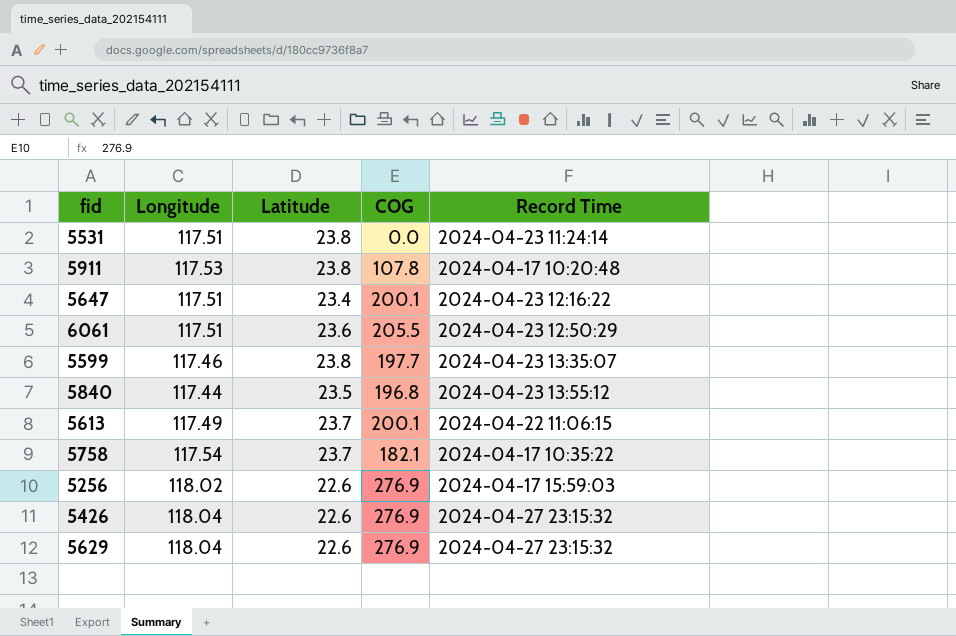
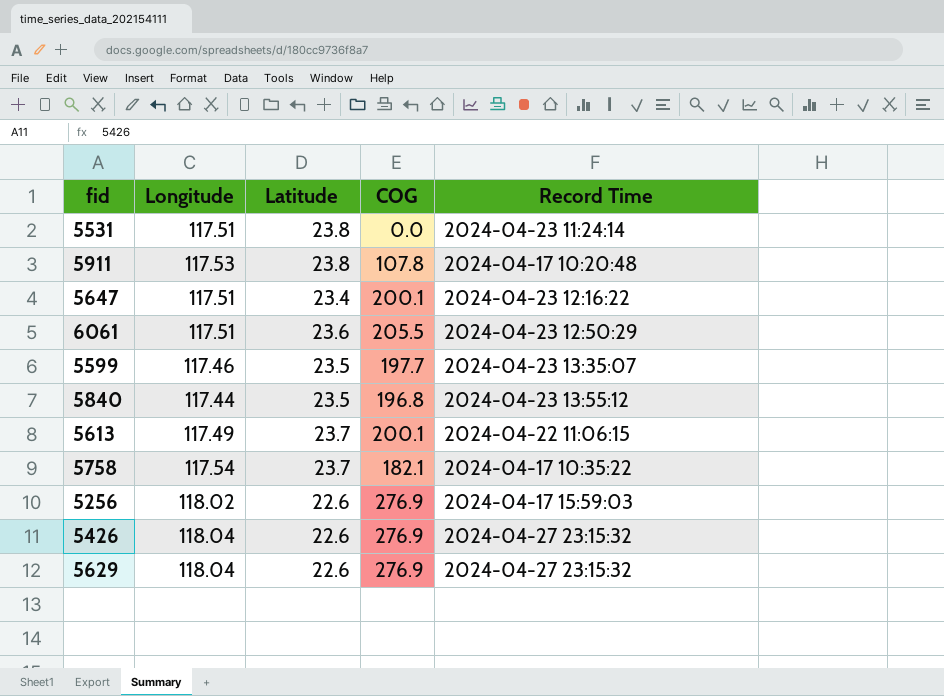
5599 | Latitude: 23.8 -> 23.5

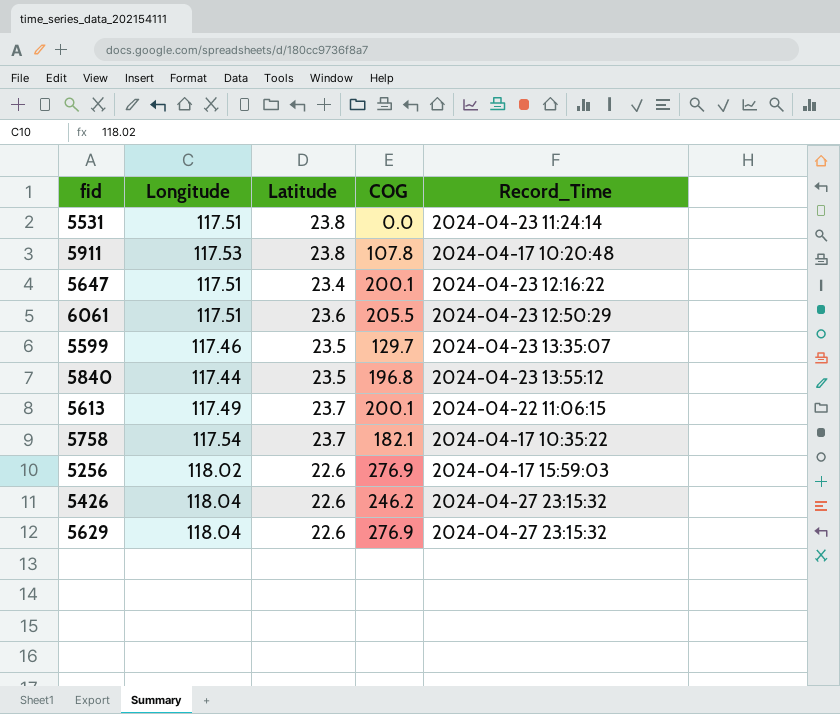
column name: Record Time -> Record_Time
5599 | COG: 197.7 -> 129.7
5426 | COG: 276.9 -> 246.2

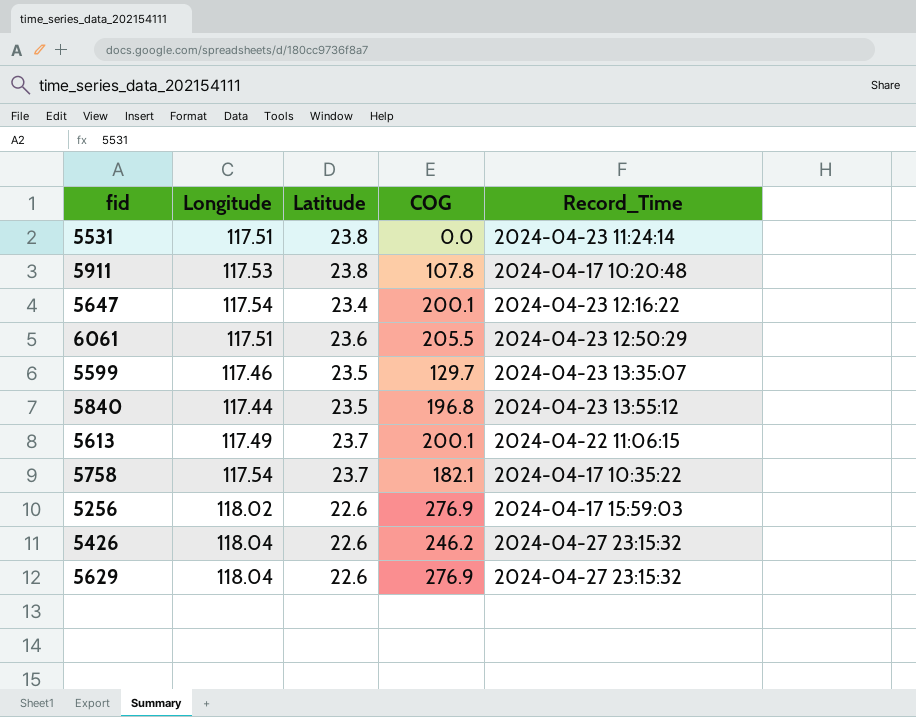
5647 | Longitude: 117.51 -> 117.54

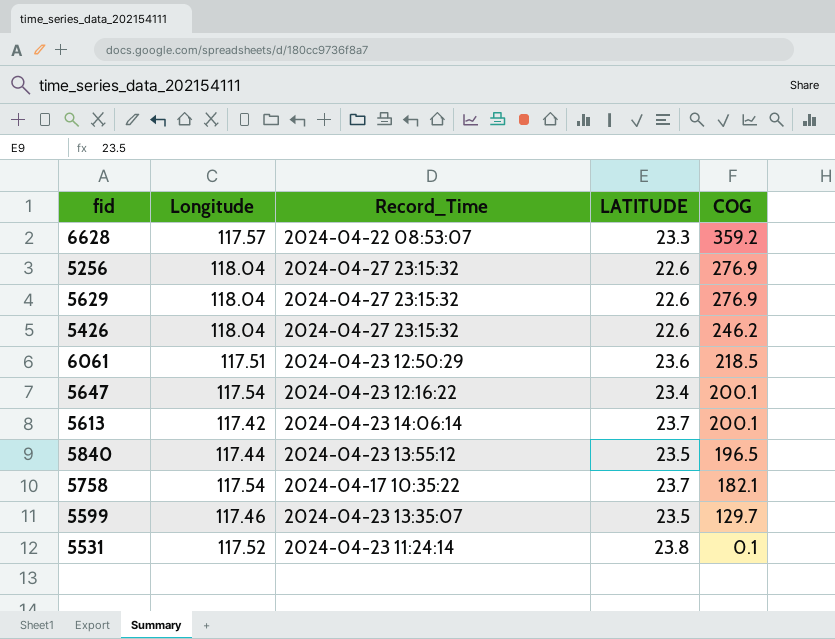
row order: none -> COG descending
column Record_Time | position: 5 -> 3
column name: Latitude -> LATITUDE
row 5911: 117.53 | 23.8 | 107.8 | 2024-04-17 10:20:48 -> none
row 6628: none -> 117.57 | 2024-04-22 08:53:07 | 23.3 | 359.2
5256 | Longitude: 118.02 -> 118.04
5256 | Record_Time: 2024-04-17 15:59:03 -> 2024-04-27 23:15:32
6061 | COG: 205.5 -> 218.5
5613 | Longitude: 117.49 -> 117.42
5613 | Record_Time: 2024-04-22 11:06:15 -> 2024-04-23 14:06:14
5840 | COG: 196.8 -> 196.5
5531 | Longitude: 117.51 -> 117.52
5531 | COG: 0.0 -> 0.1

